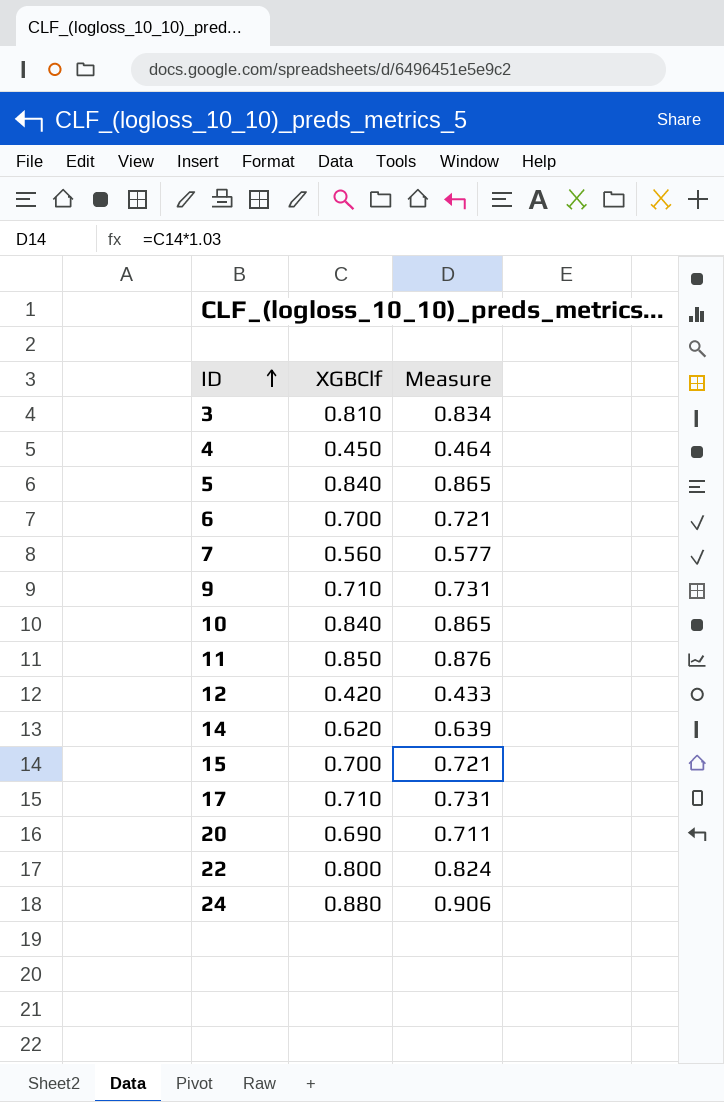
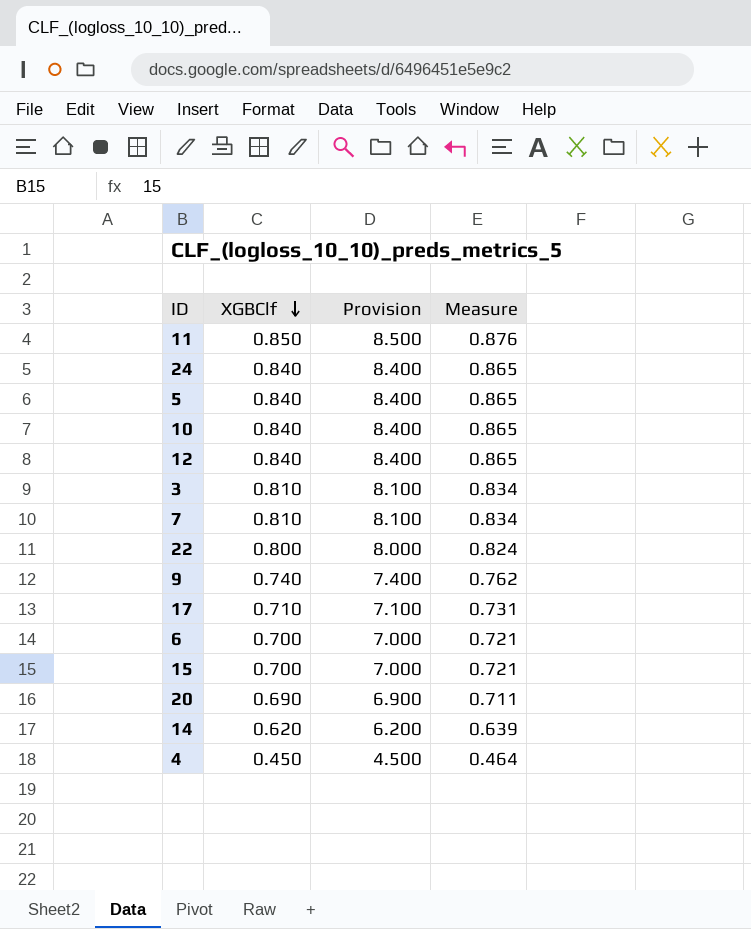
row order: ID ascending -> XGBClf descending
column Provision | formula: none -> [XGBClf] * 10
24 | XGBClf: 0.880 -> 0.840
24 | Measure: 0.906 -> 0.865
12 | XGBClf: 0.420 -> 0.840
12 | Measure: 0.433 -> 0.865
7 | XGBClf: 0.560 -> 0.810
7 | Measure: 0.577 -> 0.834
9 | XGBClf: 0.710 -> 0.740
9 | Measure: 0.731 -> 0.762

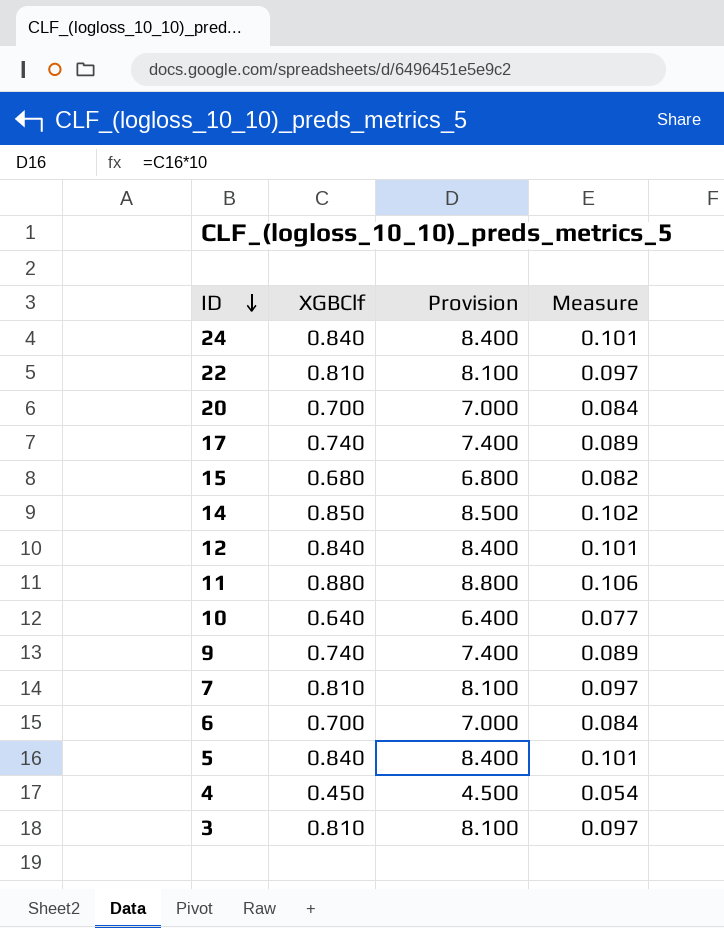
row order: XGBClf descending -> ID descending
column Measure | formula: [XGBClf] * 1.03 -> [XGBClf] * 0.12
22 | XGBClf: 0.800 -> 0.810
22 | Provision: 8.000 -> 8.100
20 | XGBClf: 0.690 -> 0.700
20 | Provision: 6.900 -> 7.000
17 | XGBClf: 0.710 -> 0.740
17 | Provision: 7.100 -> 7.400
15 | XGBClf: 0.700 -> 0.680
15 | Provision: 7.000 -> 6.800
14 | XGBClf: 0.620 -> 0.850
14 | Provision: 6.200 -> 8.500
11 | XGBClf: 0.850 -> 0.880
11 | Provision: 8.500 -> 8.800
10 | XGBClf: 0.840 -> 0.640
10 | Provision: 8.400 -> 6.400

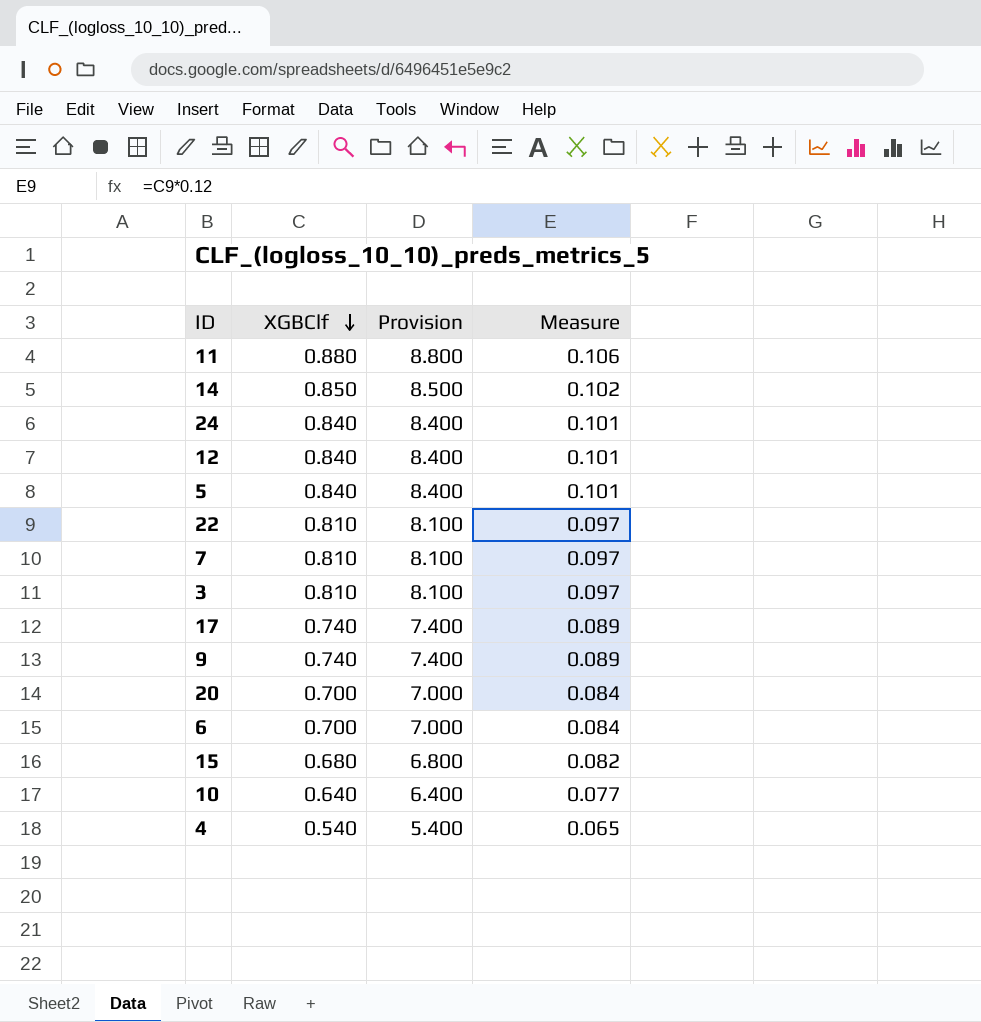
row order: ID descending -> XGBClf descending
4 | XGBClf: 0.450 -> 0.540
4 | Provision: 4.500 -> 5.400
4 | Measure: 0.054 -> 0.065

